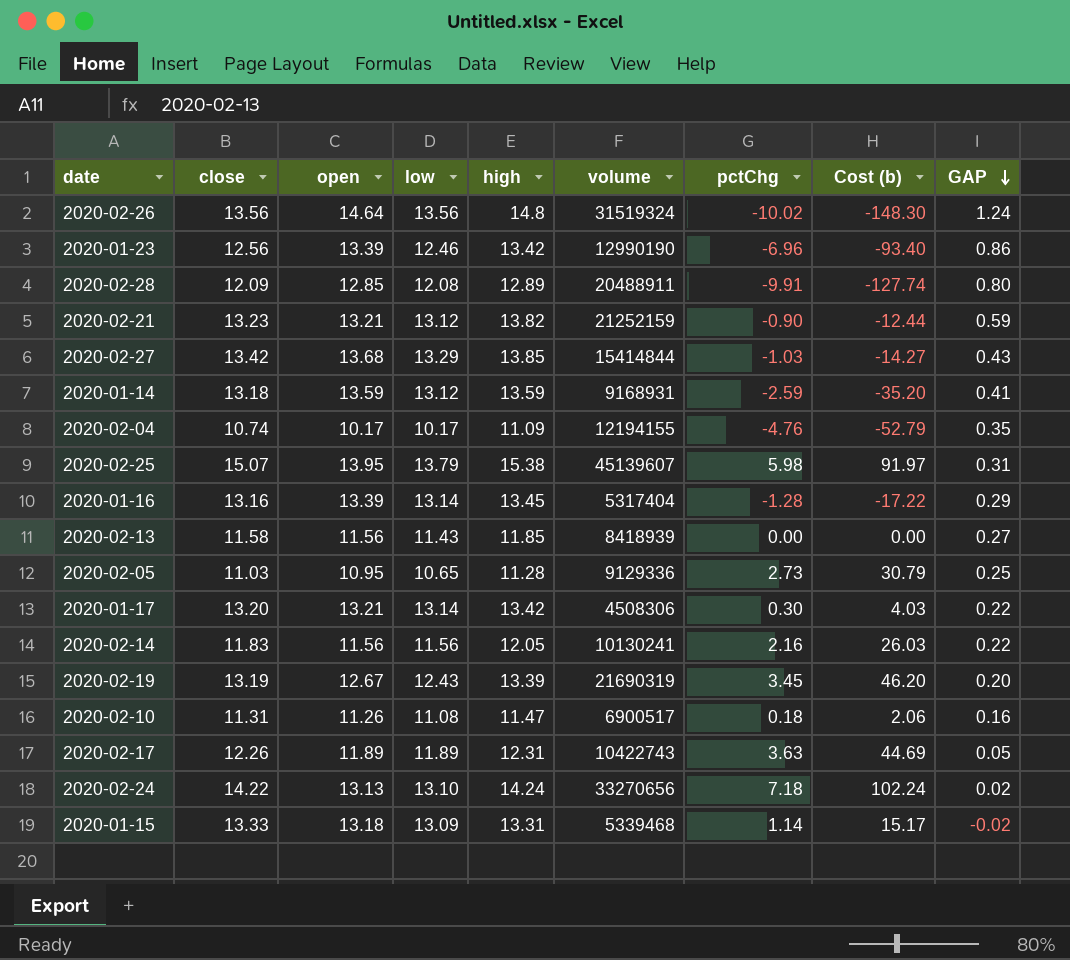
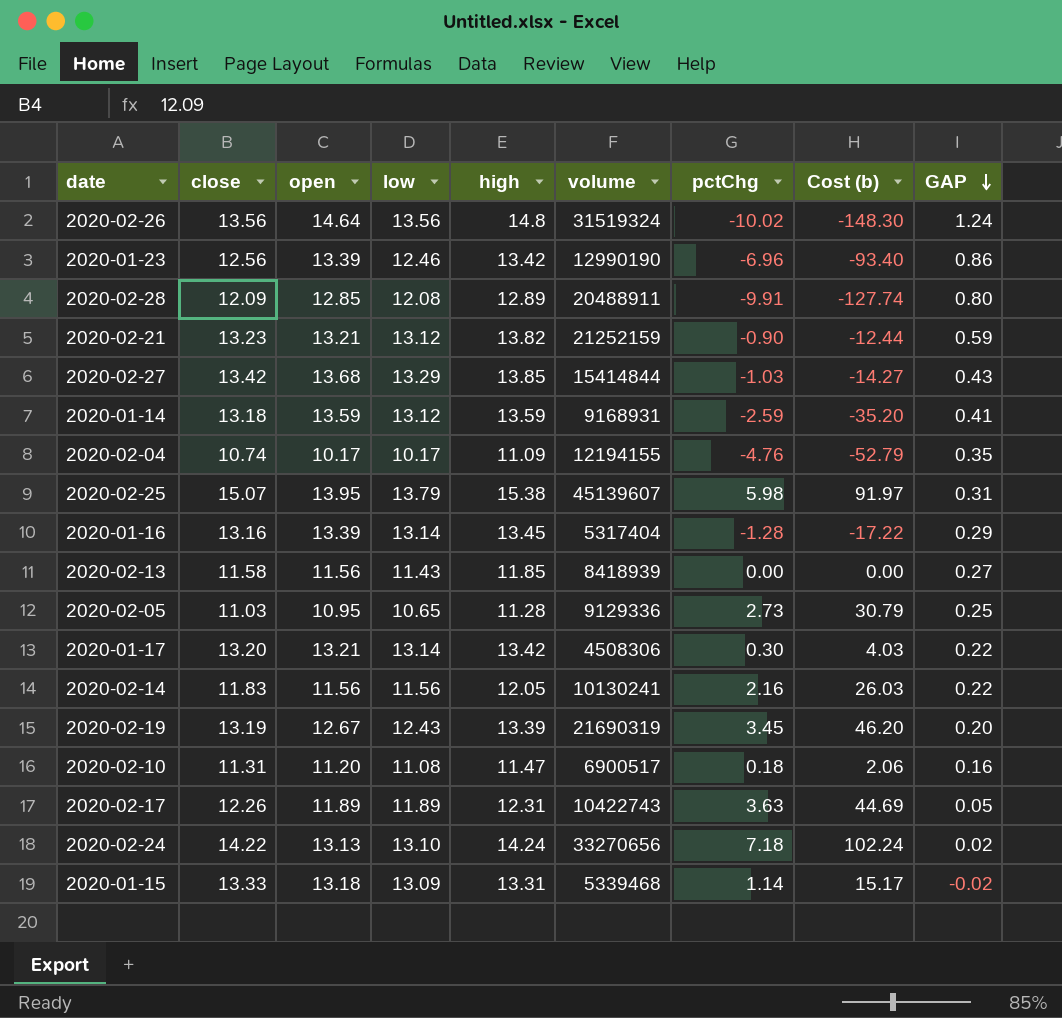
2020-02-10 | open: 11.26 -> 11.20

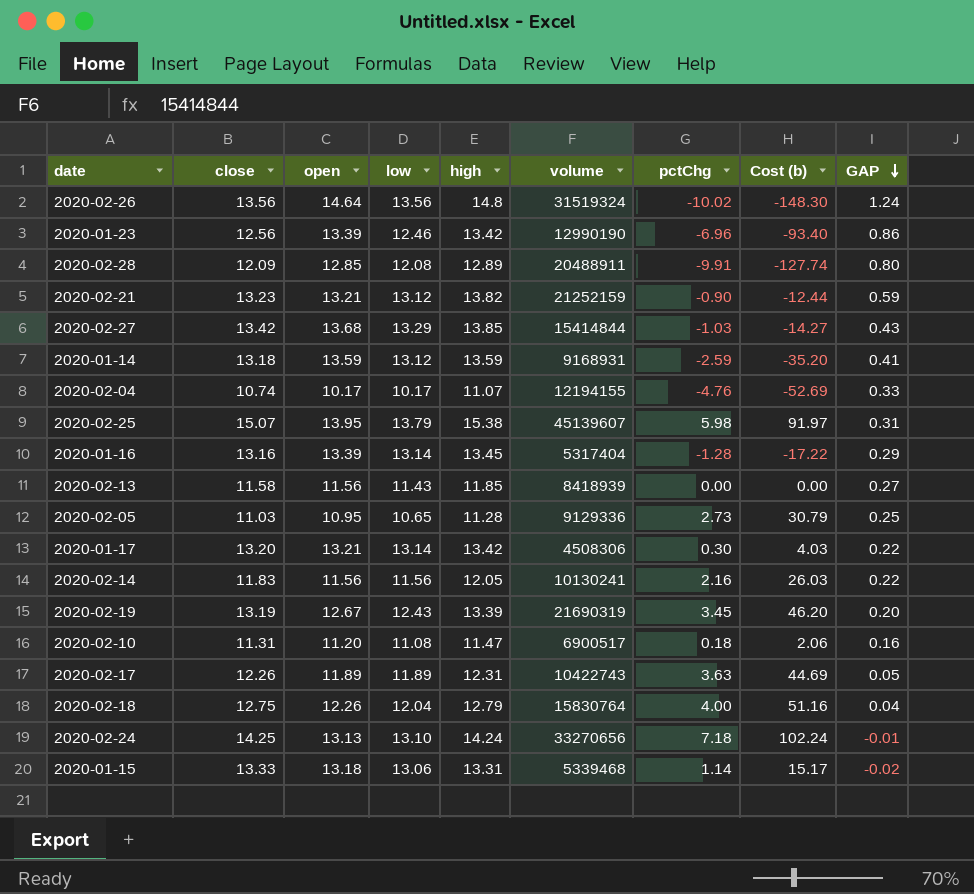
2020-02-04 | high: 11.09 -> 11.07
2020-02-04 | Cost (b): -52.79 -> -52.69
2020-02-04 | GAP: 0.35 -> 0.33
row 2020-02-18: none -> 12.75 | 12.26 | 12.04 | 12.79 | 15830764 | 4.00 | 51.16 | 0.04
2020-02-24 | close: 14.22 -> 14.25
2020-02-24 | GAP: 0.02 -> -0.01
2020-01-15 | low: 13.09 -> 13.06

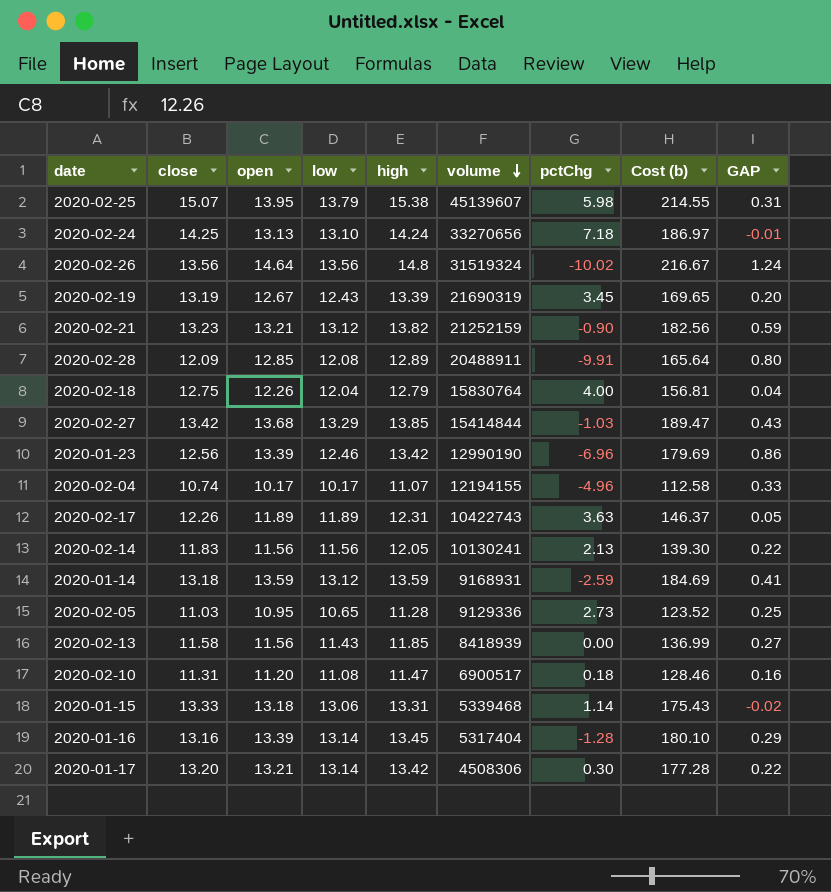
row order: GAP descending -> volume descending
column Cost (b) | formula: [high] * [pctChg] -> [open] * [high]
2020-02-04 | pctChg: -4.76 -> -4.96
2020-02-14 | pctChg: 2.16 -> 2.13

